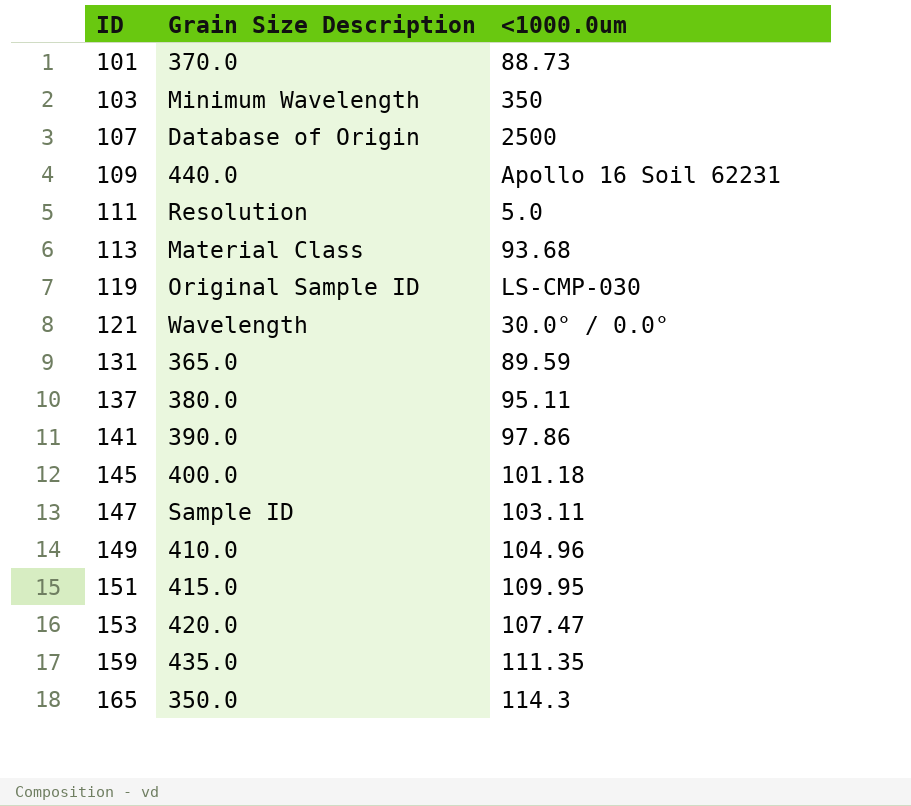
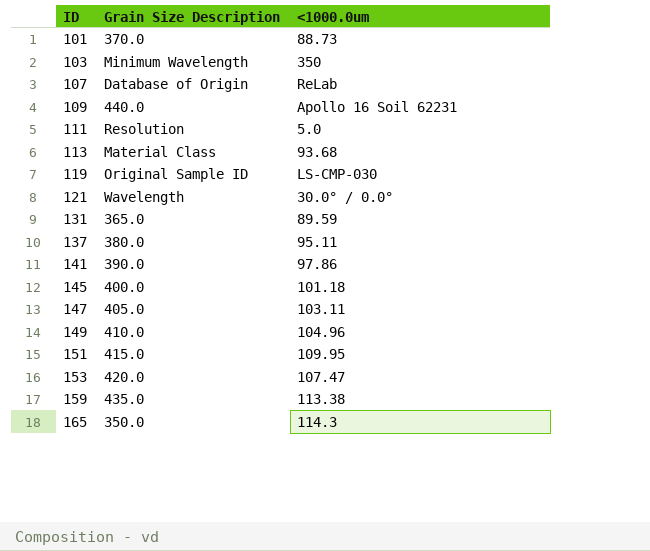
107 | <1000.0um: 2500 -> ReLab
147 | Grain Size Description: Sample ID -> 405.0
159 | <1000.0um: 111.35 -> 113.38

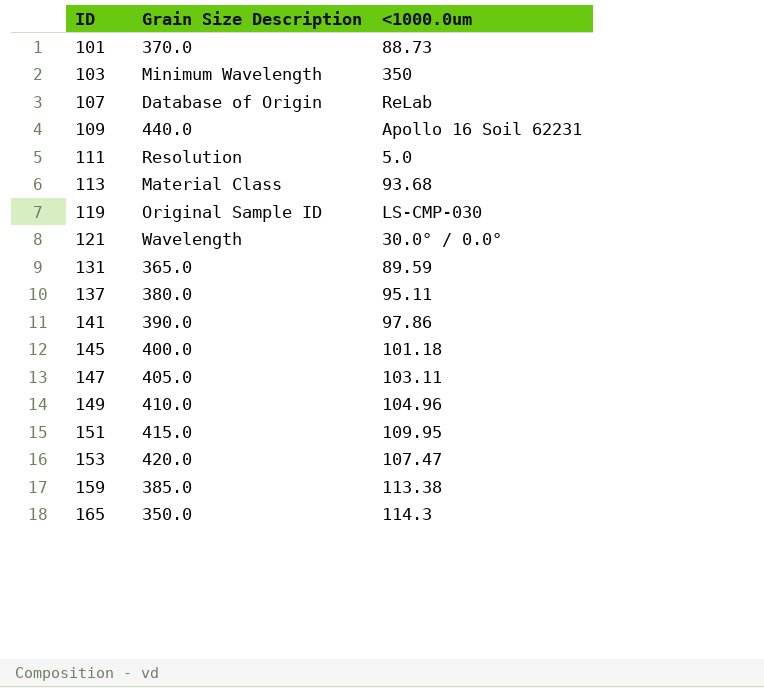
159 | Grain Size Description: 435.0 -> 385.0

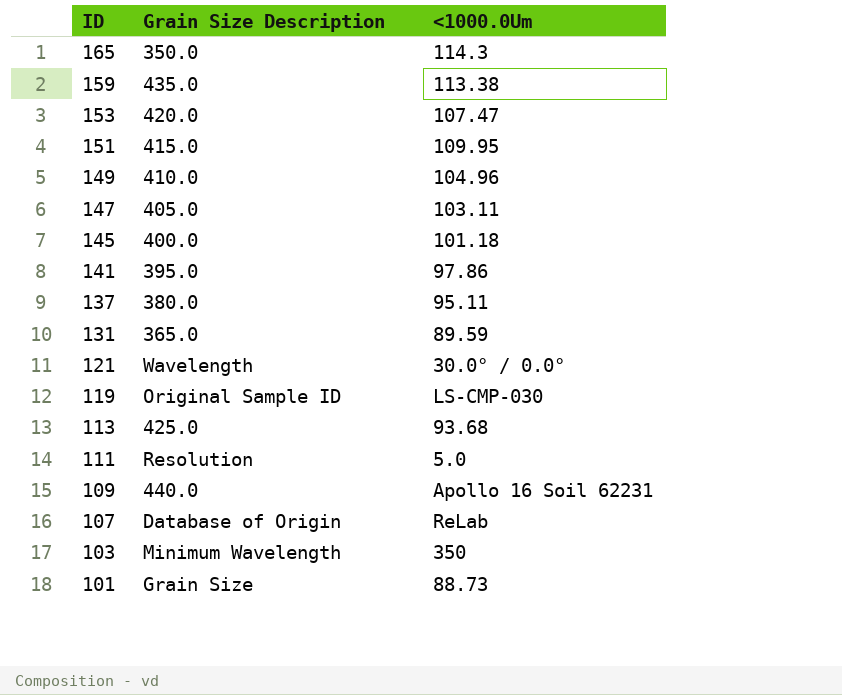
row order: ID ascending -> ID descending
column name: <1000.0um -> <1000.0Um
159 | Grain Size Description: 385.0 -> 435.0
141 | Grain Size Description: 390.0 -> 395.0
113 | Grain Size Description: Material Class -> 425.0
101 | Grain Size Description: 370.0 -> Grain Size

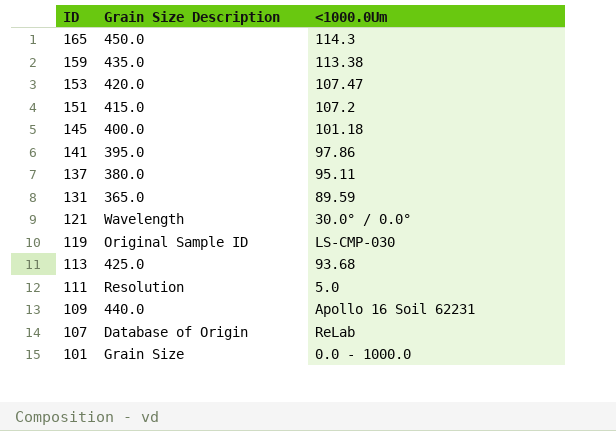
row 149: 410.0 | 104.96 -> none
row 147: 405.0 | 103.11 -> none
row 103: Minimum Wavelength | 350 -> none
165 | Grain Size Description: 350.0 -> 450.0
151 | <1000.0Um: 109.95 -> 107.2
101 | <1000.0Um: 88.73 -> 0.0 - 1000.0

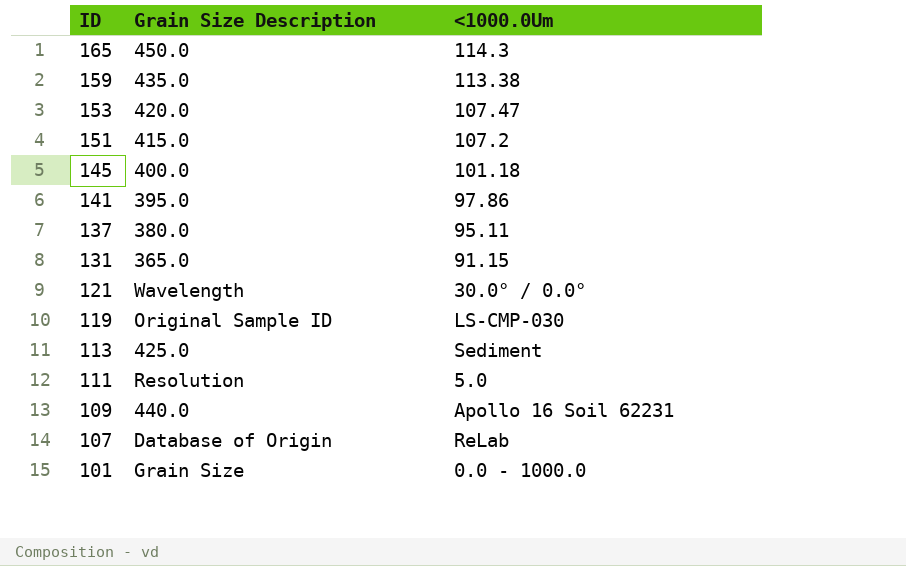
131 | <1000.0Um: 89.59 -> 91.15
113 | <1000.0Um: 93.68 -> Sediment

